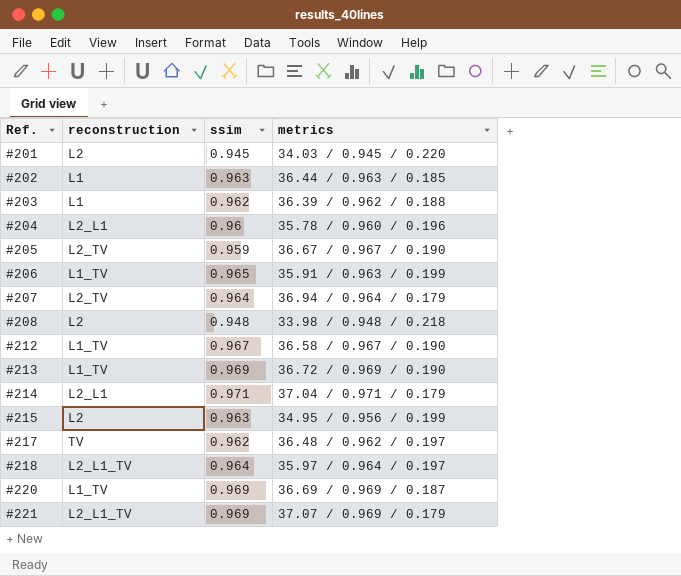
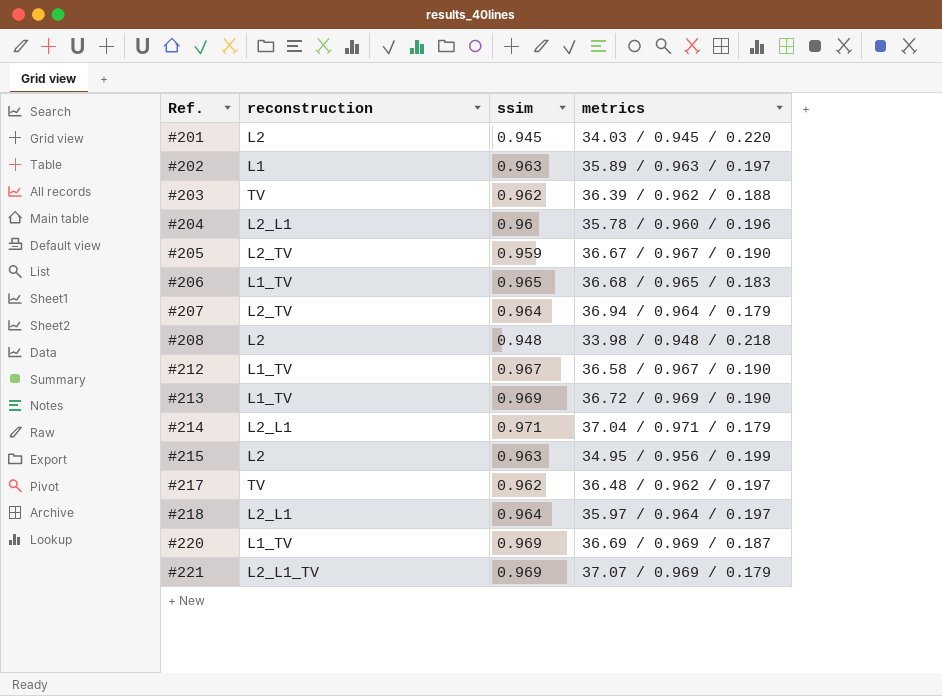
#202 | metrics: 36.44 / 0.963 / 0.185 -> 35.89 / 0.963 / 0.197
#203 | reconstruction: L1 -> TV
#206 | metrics: 35.91 / 0.963 / 0.199 -> 36.68 / 0.965 / 0.183
#218 | reconstruction: L2_L1_TV -> L2_L1

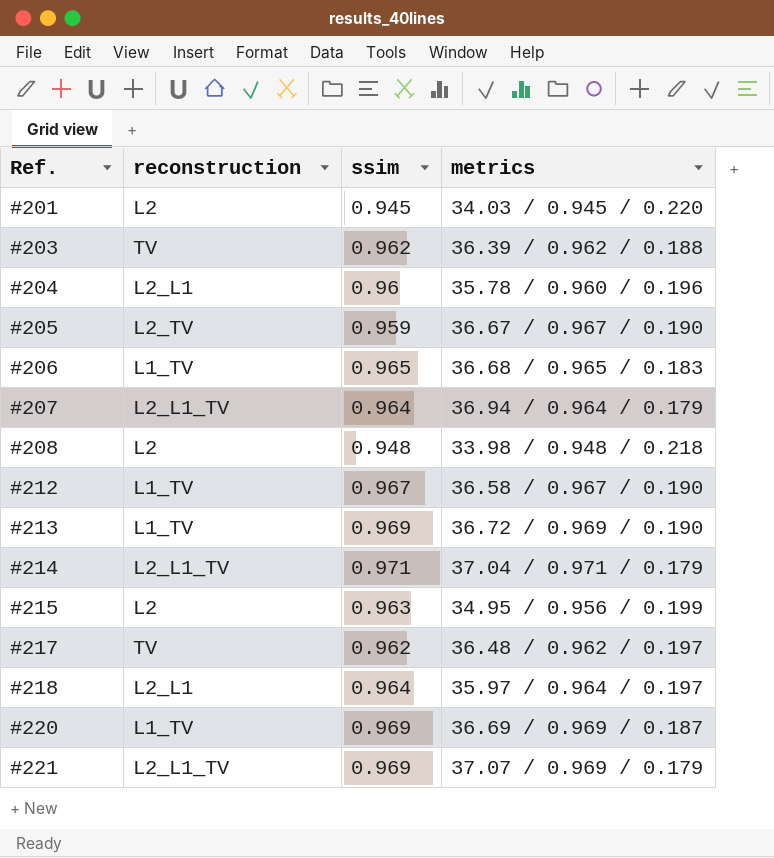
row #202: L1 | 0.963 | 35.89 / 0.963 / 0.197 -> none
#207 | reconstruction: L2_TV -> L2_L1_TV
#214 | reconstruction: L2_L1 -> L2_L1_TV

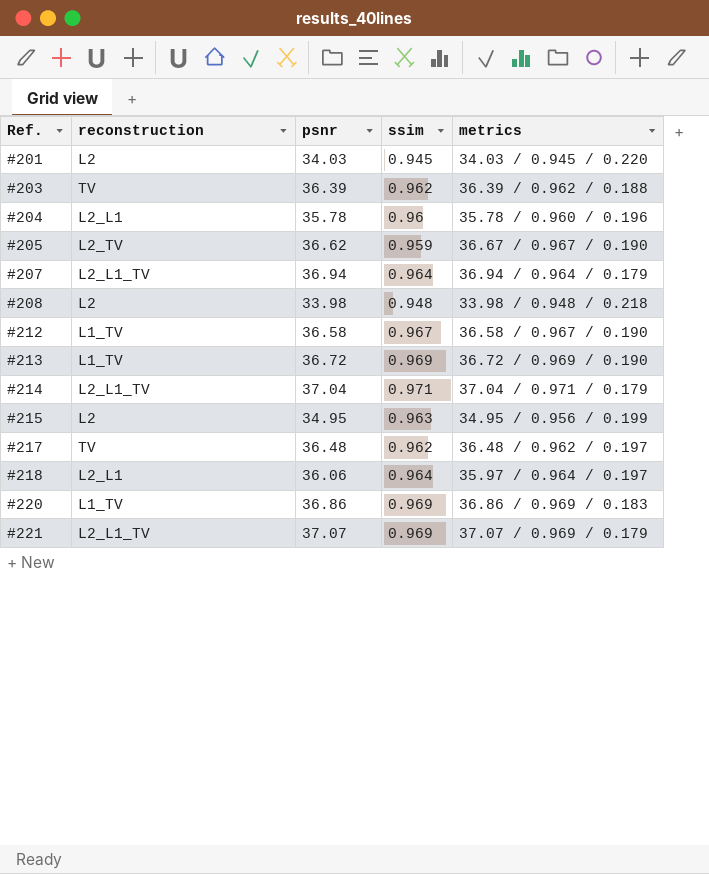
column psnr | position: none -> 3
row #206: L1_TV | 0.965 | 36.68 / 0.965 / 0.183 -> none
#220 | metrics: 36.69 / 0.969 / 0.187 -> 36.86 / 0.969 / 0.183

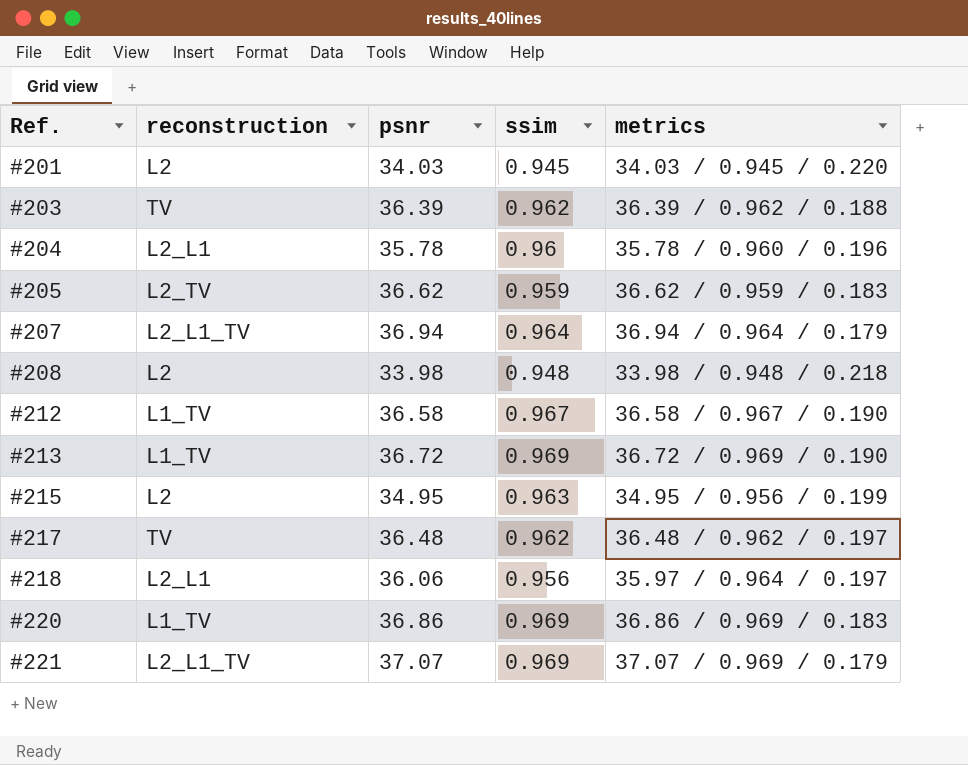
row #214: L2_L1_TV | 37.04 | 0.971 | 37.04 / 0.971 / 0.179 -> none
#205 | metrics: 36.67 / 0.967 / 0.190 -> 36.62 / 0.959 / 0.183
#218 | ssim: 0.964 -> 0.956

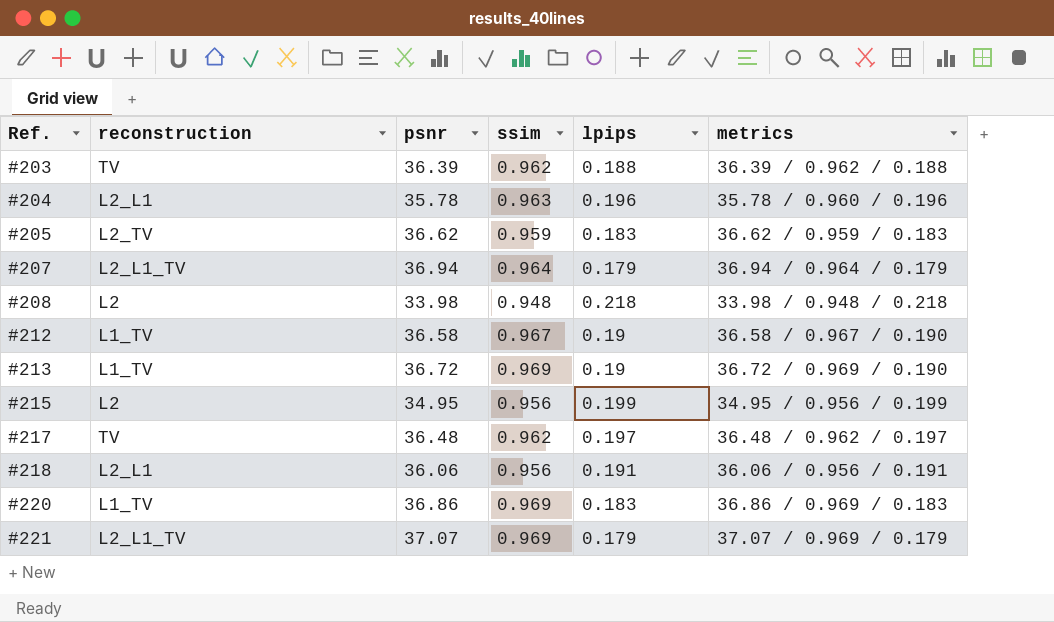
column lpips | position: none -> 5
row #201: L2 | 34.03 | 0.945 | 34.03 / 0.945 / 0.220 -> none
#204 | ssim: 0.96 -> 0.963
#215 | ssim: 0.963 -> 0.956
#218 | metrics: 35.97 / 0.964 / 0.197 -> 36.06 / 0.956 / 0.191

